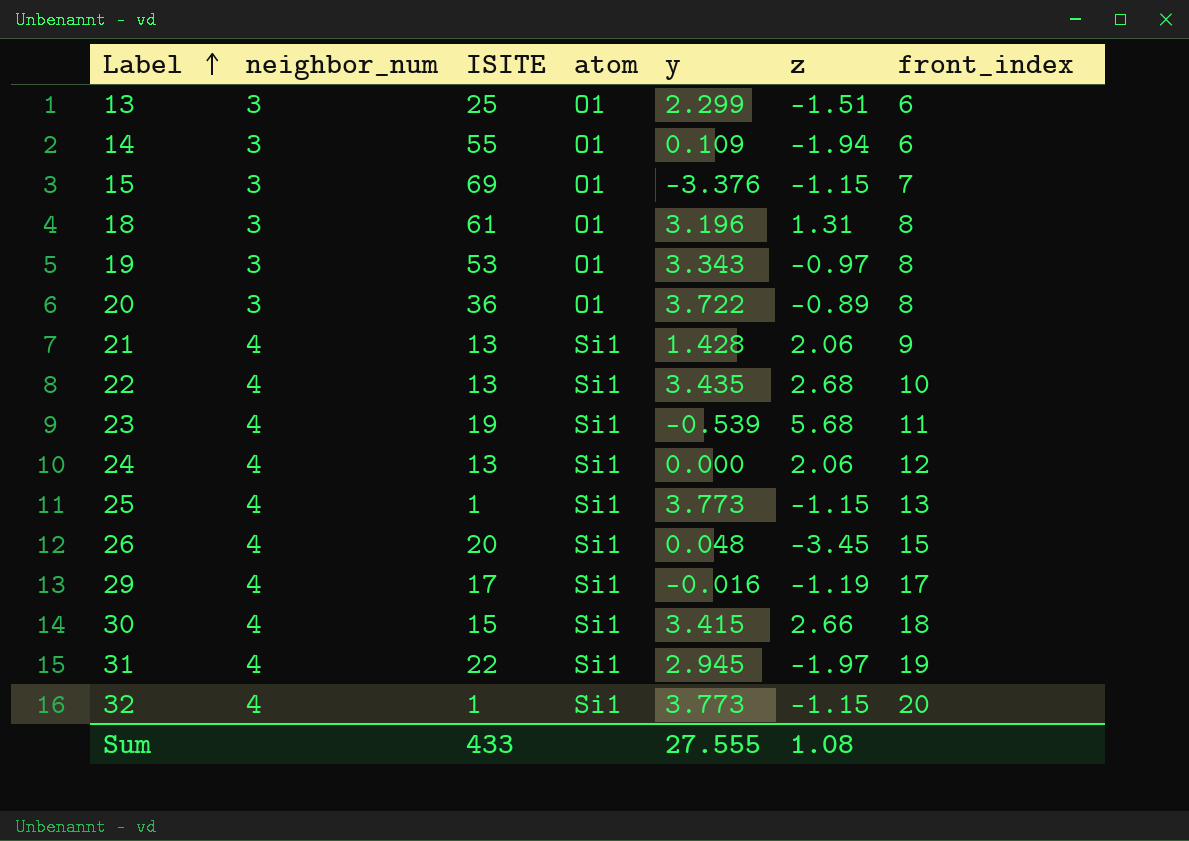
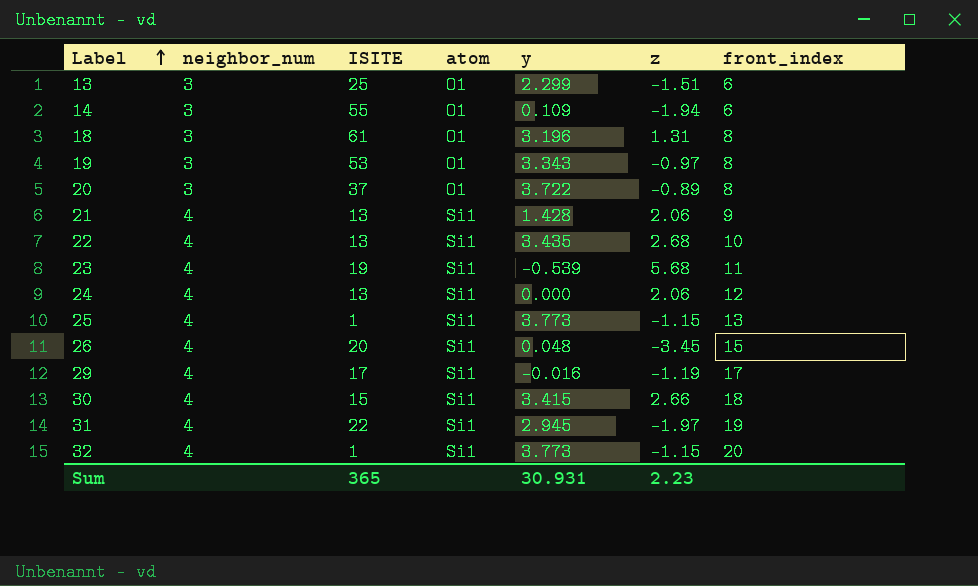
row 15: 3 | 69 | O1 | -3.376 | -1.15 | 7 -> none
20 | ISITE: 36 -> 37
Sum | ISITE: 433 -> 365
Sum | y: 27.555 -> 30.931
Sum | z: 1.08 -> 2.23

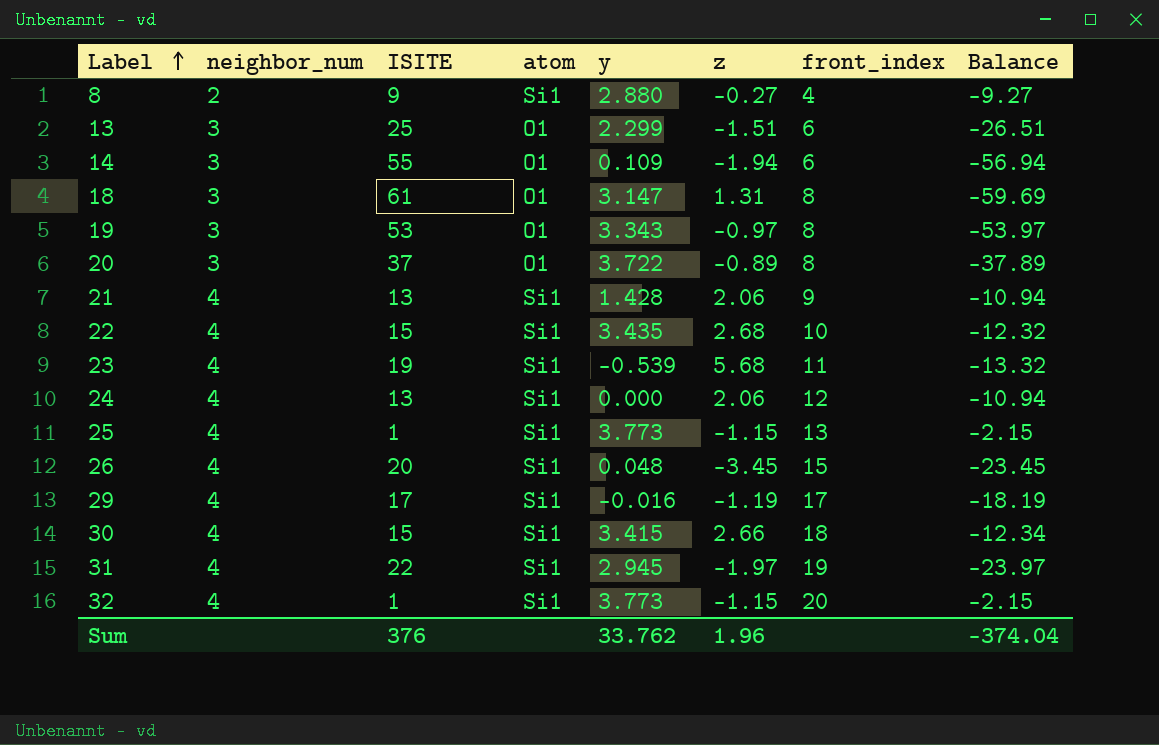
column Balance | formula: none -> [z] - [ISITE]
row 8: none -> 2 | 9 | Si1 | 2.880 | -0.27 | 4 | -9.27
18 | y: 3.196 -> 3.147
22 | ISITE: 13 -> 15
Sum | ISITE: 365 -> 376
Sum | y: 30.931 -> 33.762
Sum | z: 2.23 -> 1.96

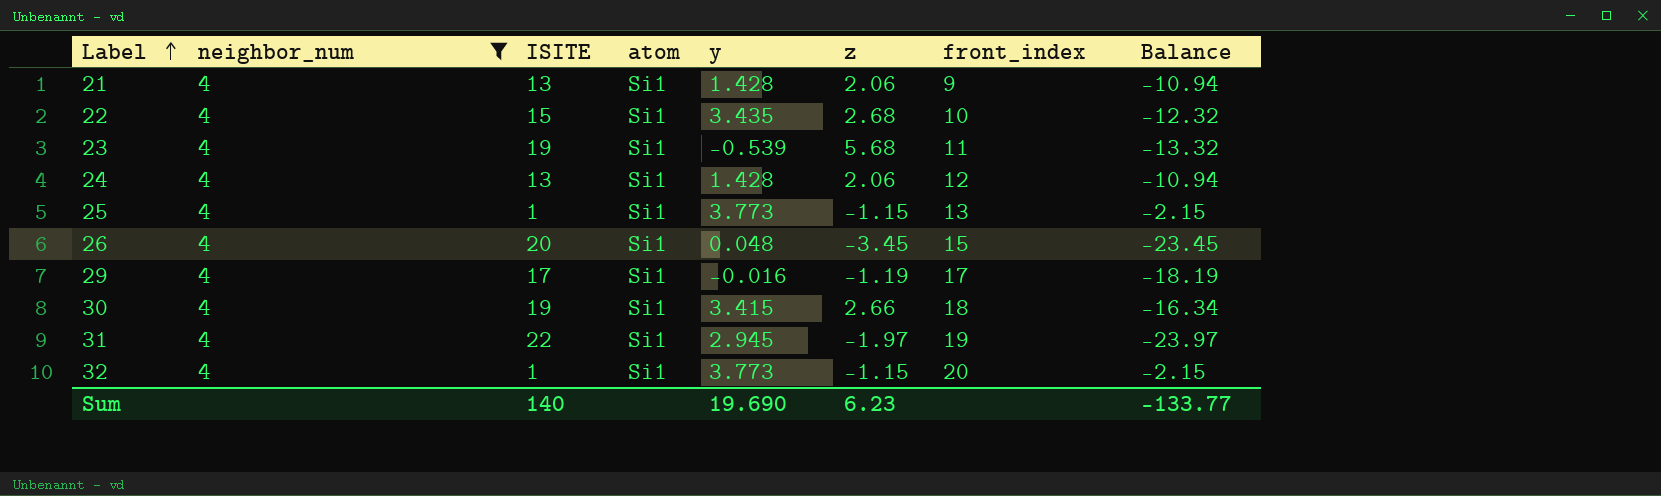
filter: none -> neighbor_num = 4
24 | y: 0.000 -> 1.428
30 | ISITE: 15 -> 19
30 | Balance: -12.34 -> -16.34
Sum | ISITE: 376 -> 140
Sum | y: 33.762 -> 19.690
Sum | z: 1.96 -> 6.23
Sum | Balance: -374.04 -> -133.77

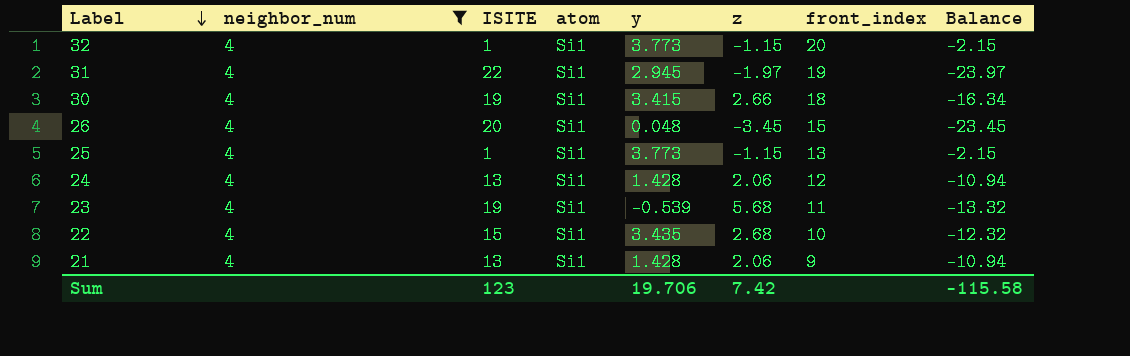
row order: Label ascending -> Label descending
row 29: 4 | 17 | Si1 | -0.016 | -1.19 | 17 | -18.19 -> none
Sum | ISITE: 140 -> 123
Sum | y: 19.690 -> 19.706
Sum | z: 6.23 -> 7.42
Sum | Balance: -133.77 -> -115.58

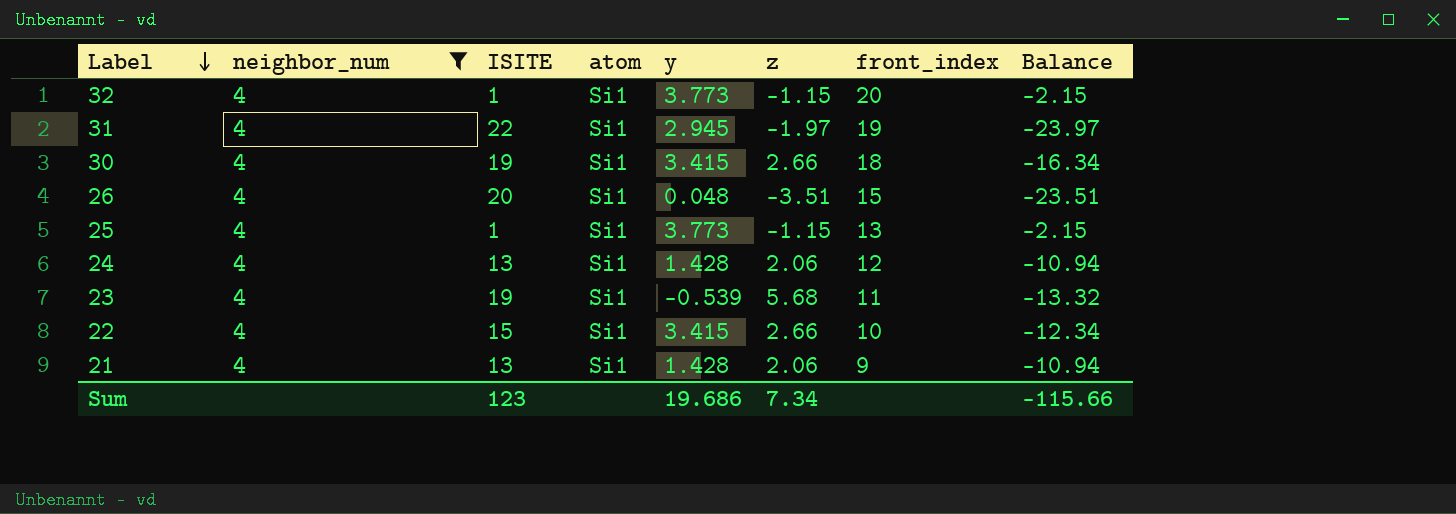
26 | z: -3.45 -> -3.51
26 | Balance: -23.45 -> -23.51
22 | y: 3.435 -> 3.415
22 | z: 2.68 -> 2.66
22 | Balance: -12.32 -> -12.34
Sum | y: 19.706 -> 19.686
Sum | z: 7.42 -> 7.34
Sum | Balance: -115.58 -> -115.66

